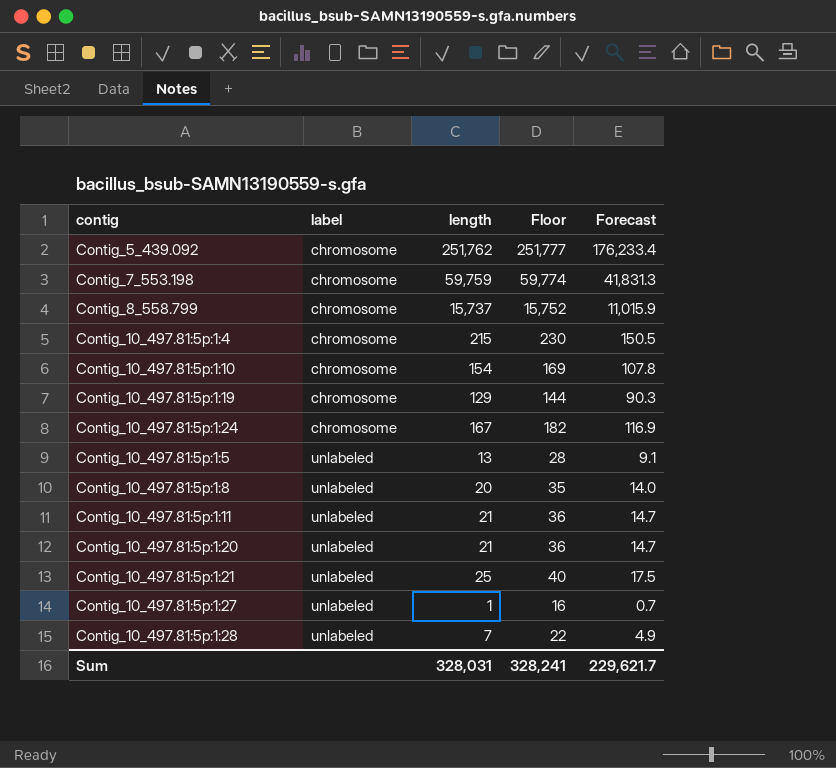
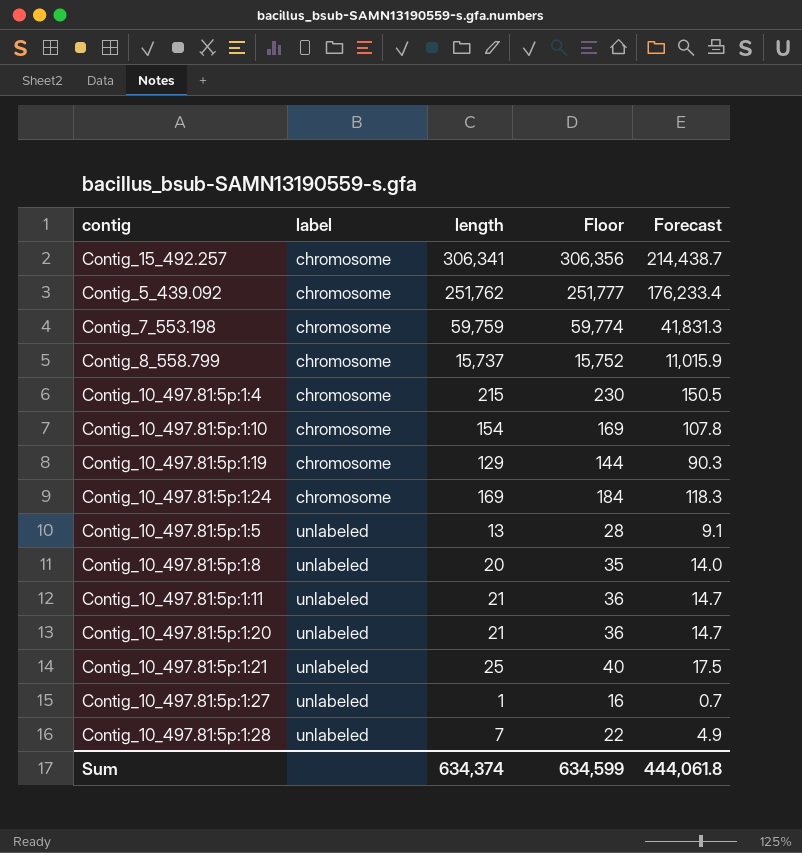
row Contig_15_492.257: none -> chromosome | 306,341 | 306,356 | 214,438.7
Contig_10_497.81:5p:1:24 | length: 167 -> 169
Contig_10_497.81:5p:1:24 | Floor: 182 -> 184
Contig_10_497.81:5p:1:24 | Forecast: 116.9 -> 118.3
Sum | length: 328,031 -> 634,374
Sum | Floor: 328,241 -> 634,599
Sum | Forecast: 229,621.7 -> 444,061.8

